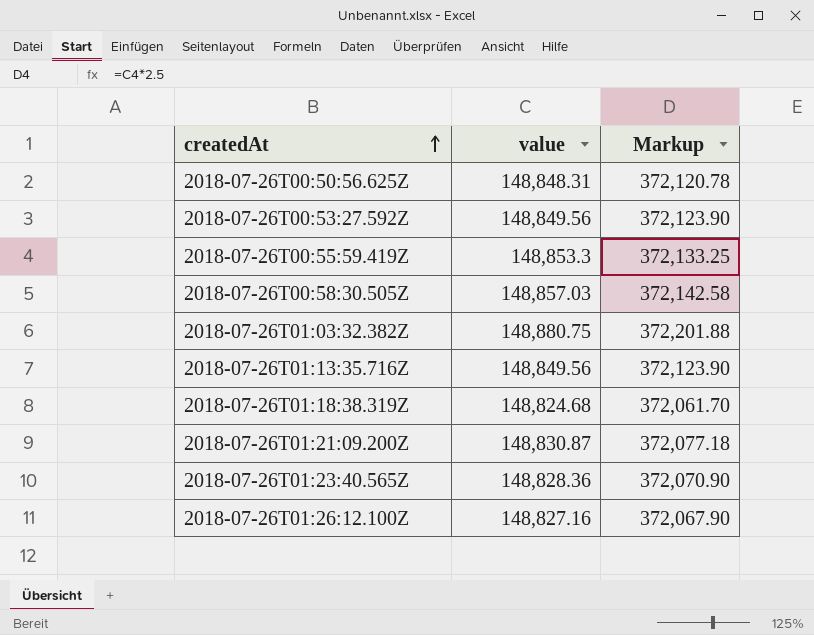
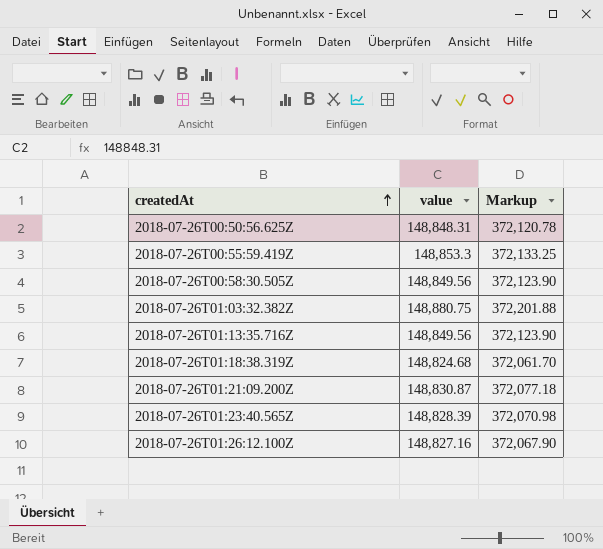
row 2018-07-26T00:53:27.592Z: 148,849.56 | 372,123.90 -> none
2018-07-26T00:58:30.505Z | value: 148,857.03 -> 148,849.56
2018-07-26T00:58:30.505Z | Markup: 372,142.58 -> 372,123.90
2018-07-26T01:23:40.565Z | value: 148,828.36 -> 148,828.39
2018-07-26T01:23:40.565Z | Markup: 372,070.90 -> 372,070.98

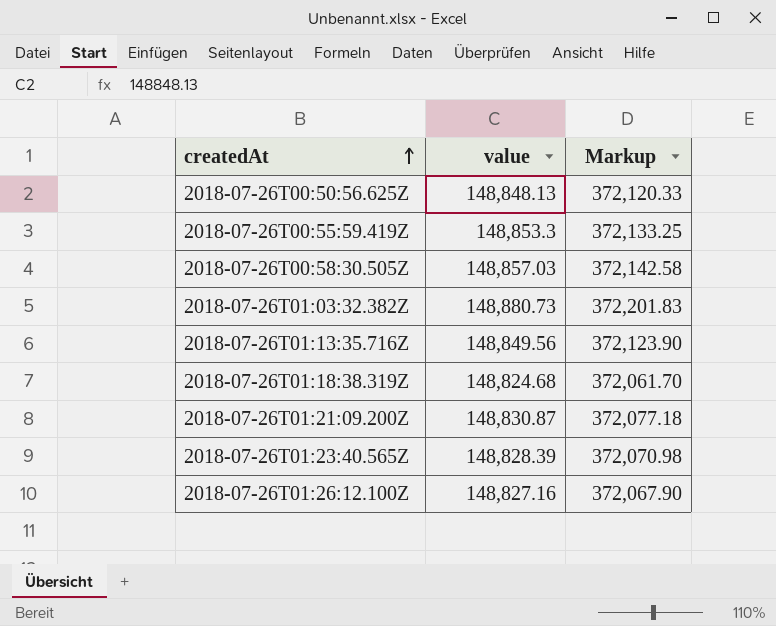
2018-07-26T00:50:56.625Z | value: 148,848.31 -> 148,848.13
2018-07-26T00:50:56.625Z | Markup: 372,120.78 -> 372,120.33
2018-07-26T00:58:30.505Z | value: 148,849.56 -> 148,857.03
2018-07-26T00:58:30.505Z | Markup: 372,123.90 -> 372,142.58
2018-07-26T01:03:32.382Z | value: 148,880.75 -> 148,880.73
2018-07-26T01:03:32.382Z | Markup: 372,201.88 -> 372,201.83

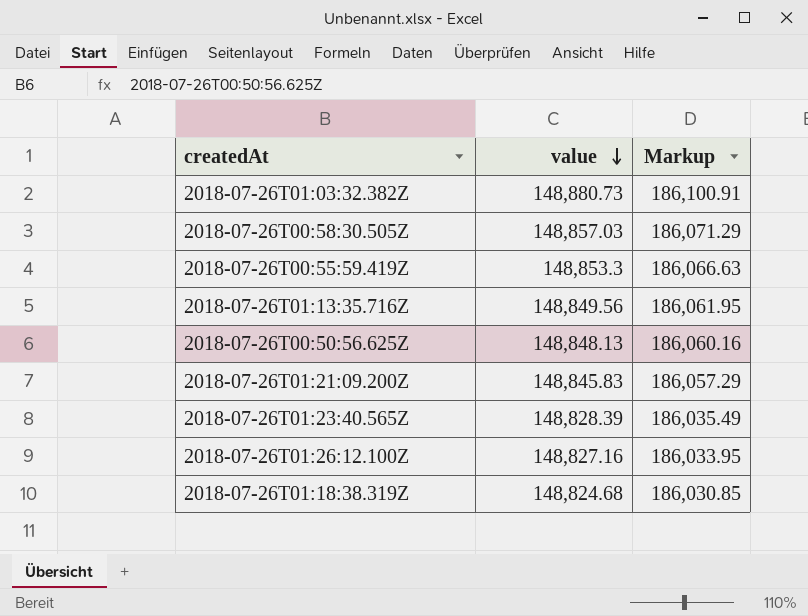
row order: createdAt ascending -> value descending
column Markup | formula: [value] * 2.5 -> [value] * 1.25
2018-07-26T01:21:09.200Z | value: 148,830.87 -> 148,845.83

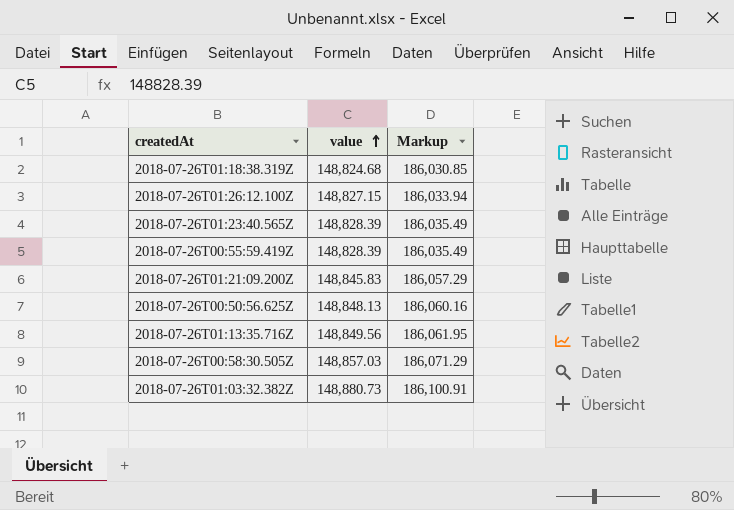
row order: value descending -> value ascending
2018-07-26T01:26:12.100Z | value: 148,827.16 -> 148,827.15
2018-07-26T01:26:12.100Z | Markup: 186,033.95 -> 186,033.94
2018-07-26T00:55:59.419Z | value: 148,853.3 -> 148,828.39
2018-07-26T00:55:59.419Z | Markup: 186,066.63 -> 186,035.49

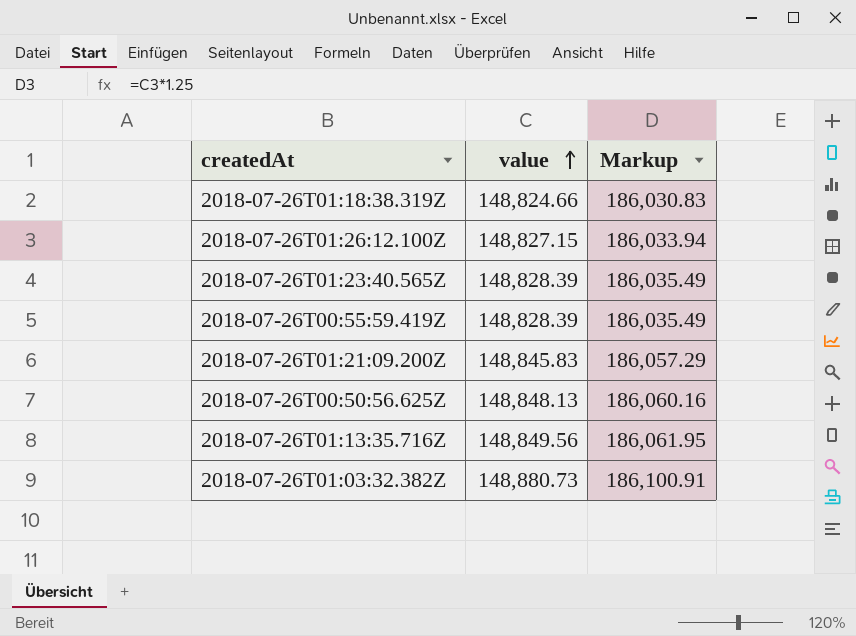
row 2018-07-26T00:58:30.505Z: 148,857.03 | 186,071.29 -> none
2018-07-26T01:18:38.319Z | value: 148,824.68 -> 148,824.66
2018-07-26T01:18:38.319Z | Markup: 186,030.85 -> 186,030.83

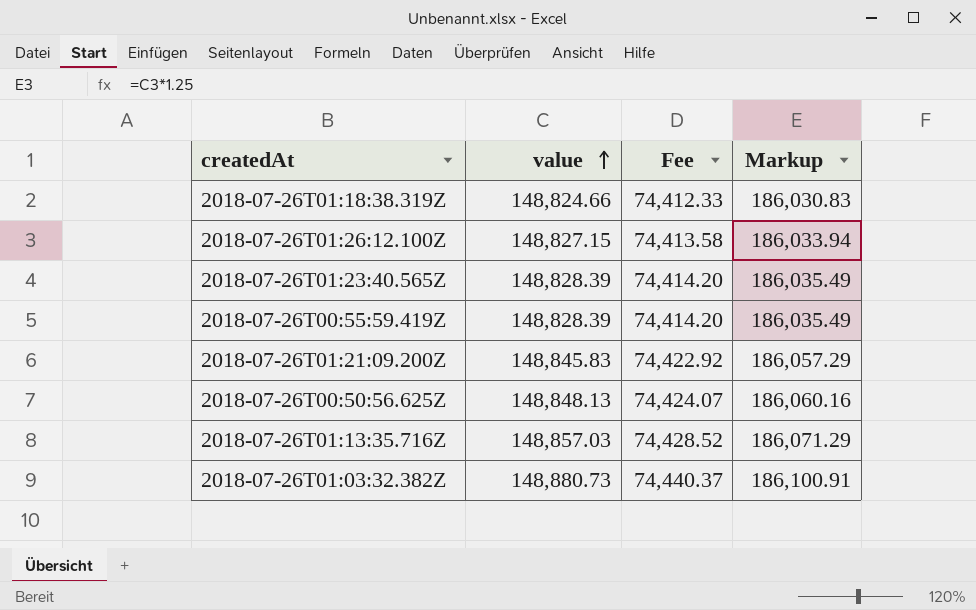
column Fee | formula: none -> [value] * 0.5
2018-07-26T01:13:35.716Z | value: 148,849.56 -> 148,857.03
2018-07-26T01:13:35.716Z | Markup: 186,061.95 -> 186,071.29

